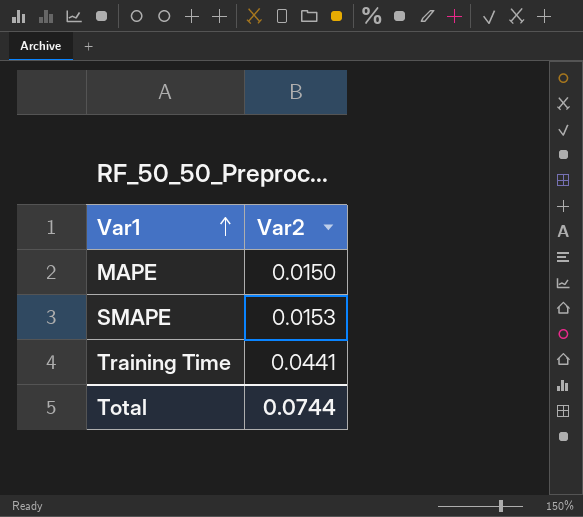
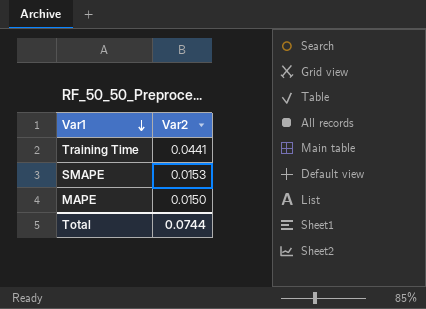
row order: Var1 ascending -> Var1 descending

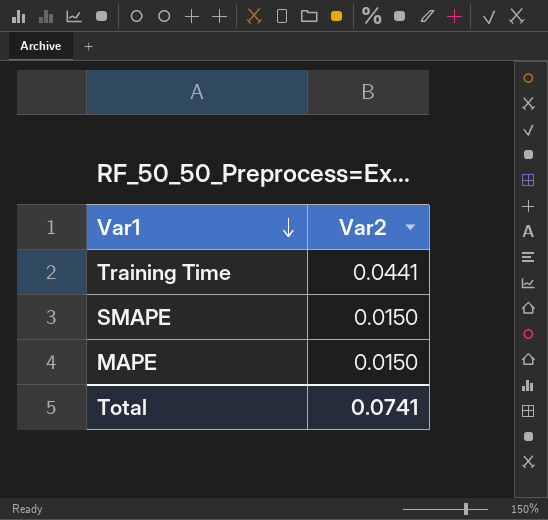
SMAPE | Var2: 0.0153 -> 0.0150
Total | Var2: 0.0744 -> 0.0741

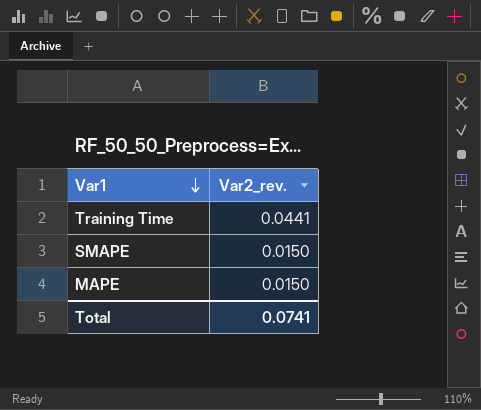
column name: Var2 -> Var2_rev.

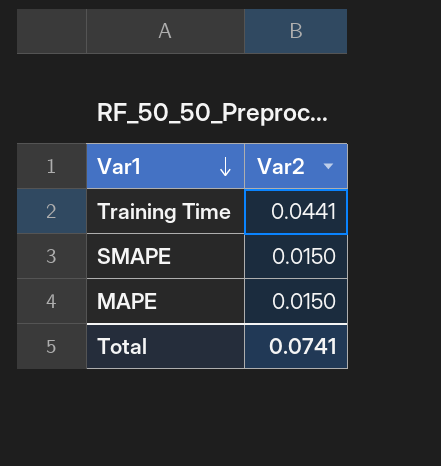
column name: Var2_rev. -> Var2

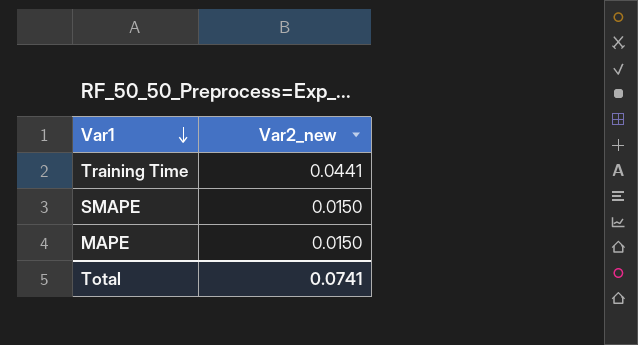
column name: Var2 -> Var2_new

